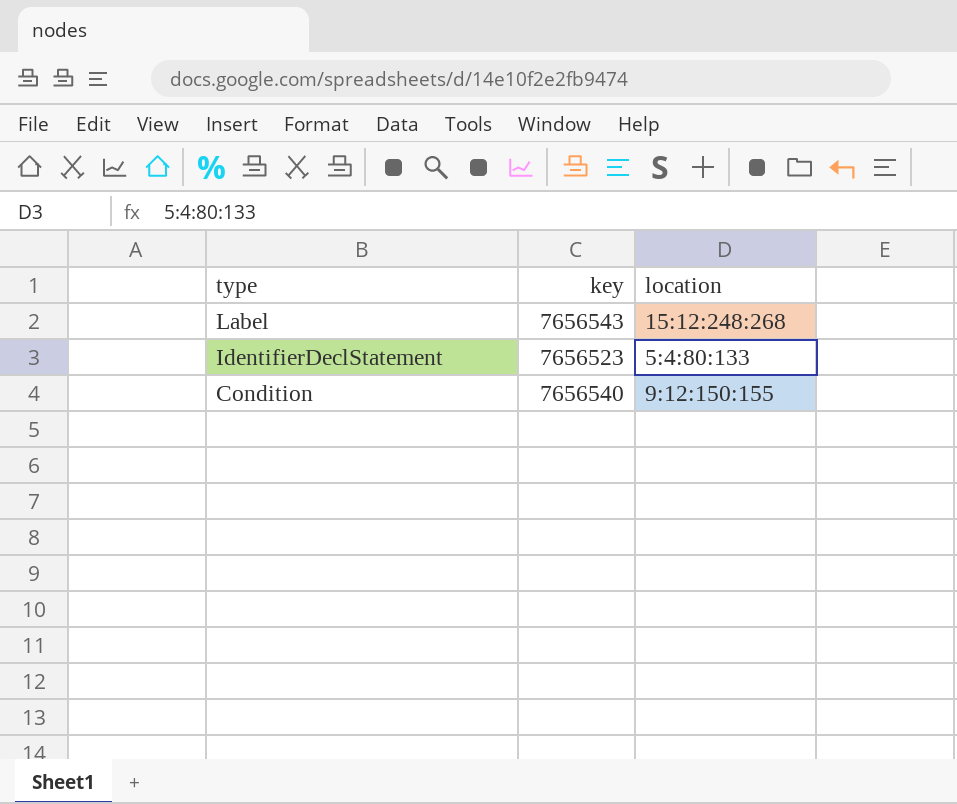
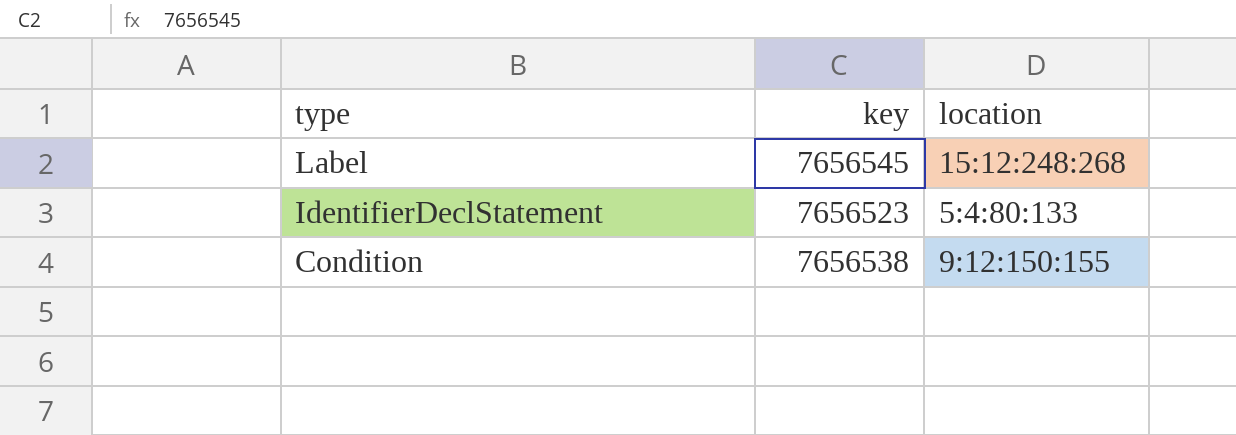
Label | key: 7656543 -> 7656545
Condition | key: 7656540 -> 7656538

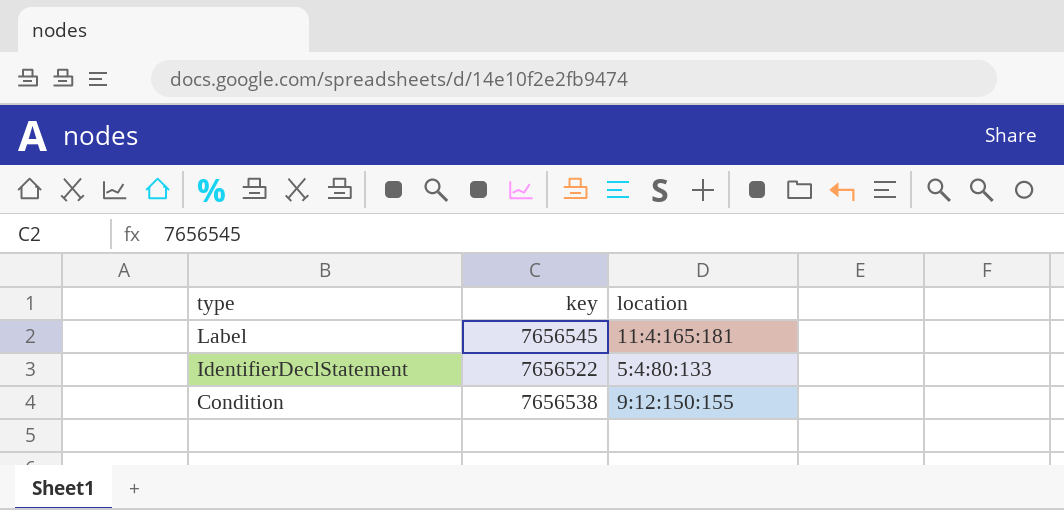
Label | location: 15:12:248:268 -> 11:4:165:181
IdentifierDeclStatement | key: 7656523 -> 7656522

